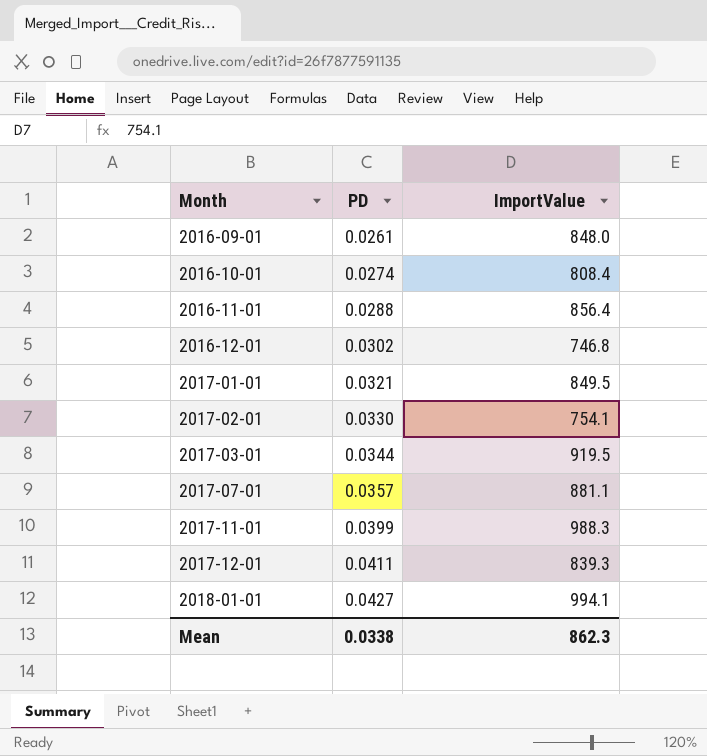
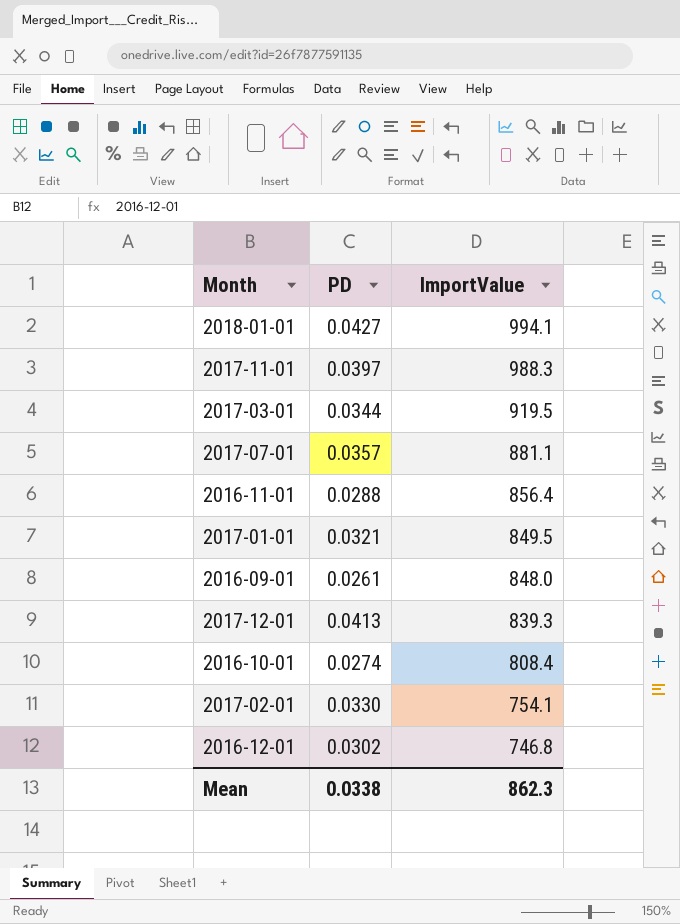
row order: Month ascending -> ImportValue descending
2017-11-01 | PD: 0.0399 -> 0.0397
2017-12-01 | PD: 0.0411 -> 0.0413

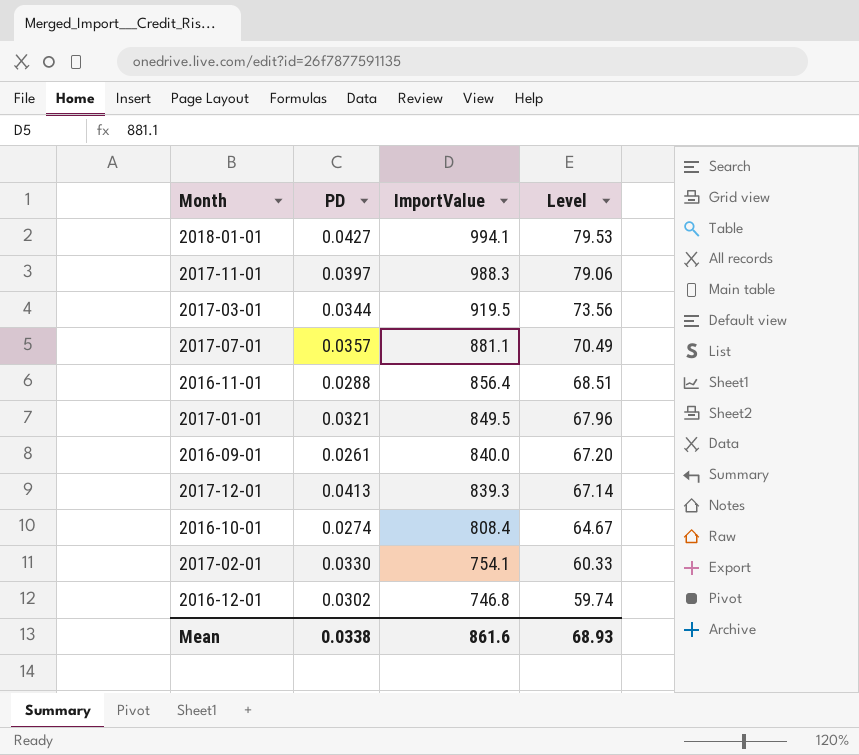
column Level | formula: none -> [ImportValue] * 0.08
2016-09-01 | ImportValue: 848.0 -> 840.0
Mean | ImportValue: 862.3 -> 861.6

